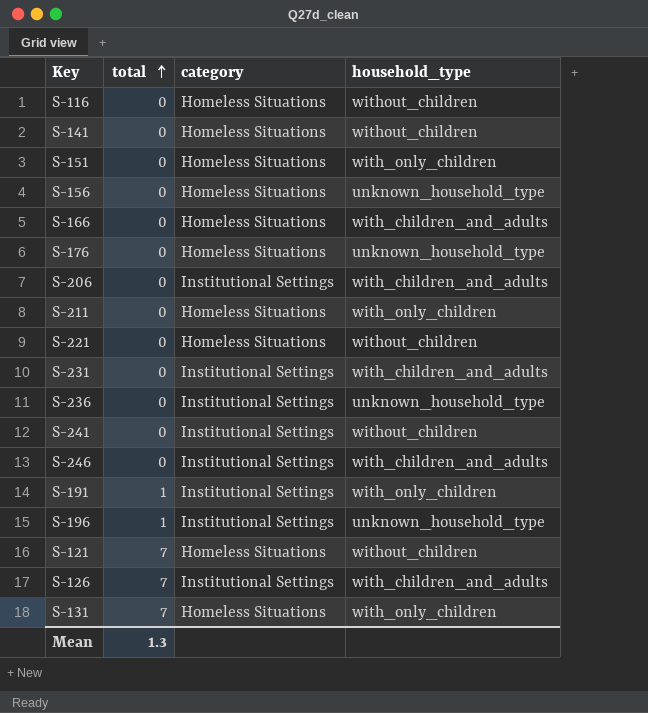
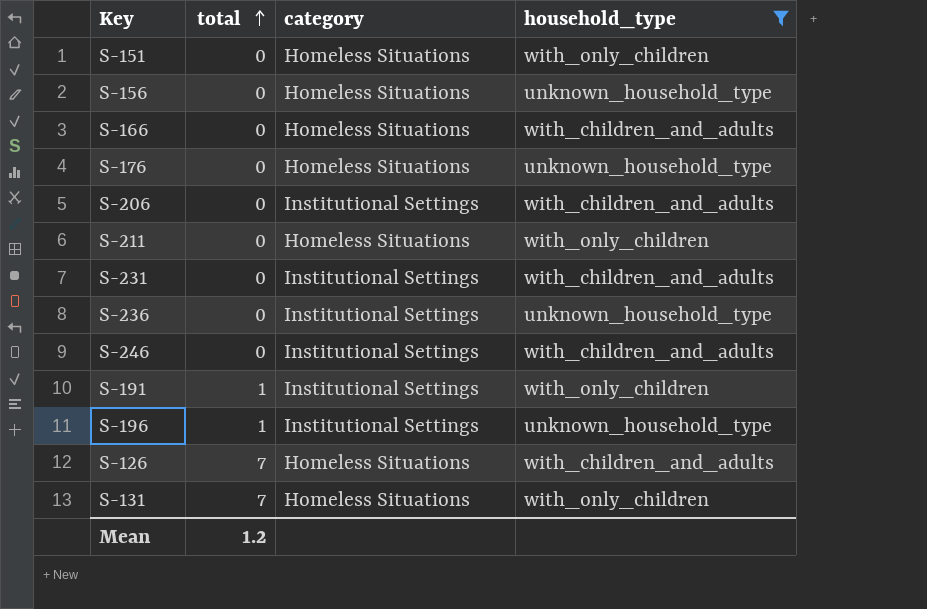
filter: none -> household_type != without_children
S-126 | category: Institutional Settings -> Homeless Situations
Mean | total: 1.3 -> 1.2

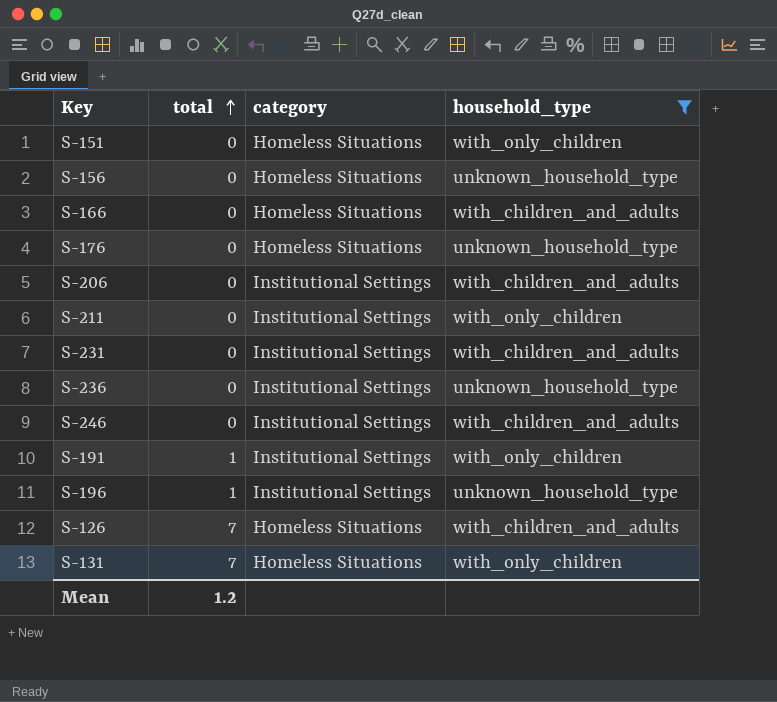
S-211 | category: Homeless Situations -> Institutional Settings

